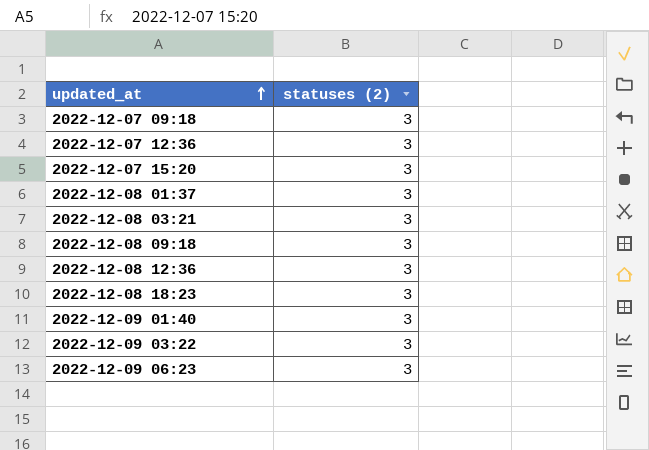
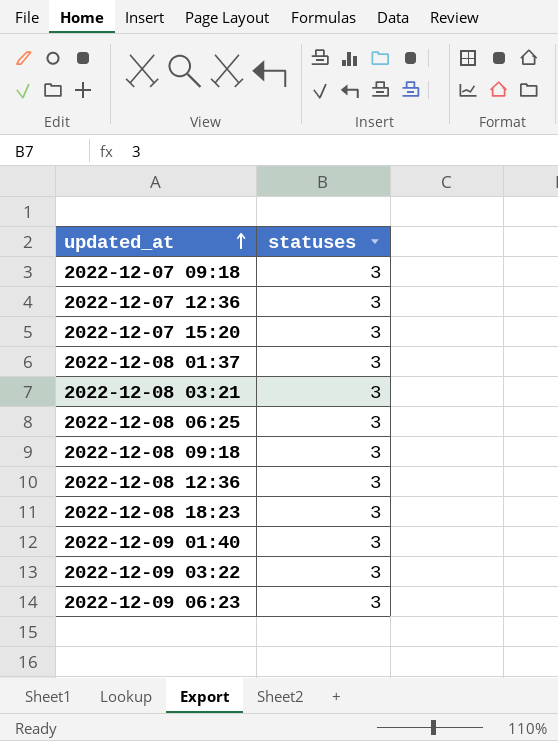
column name: statuses (2) -> statuses
row 2022-12-08 06:25: none -> 3

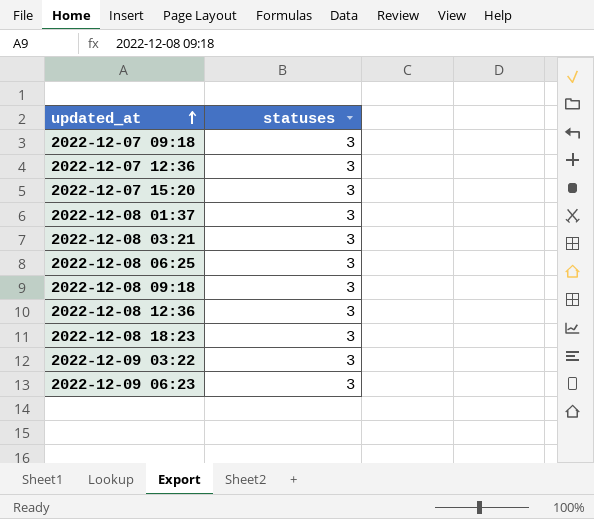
row 2022-12-09 01:40: 3 -> none

